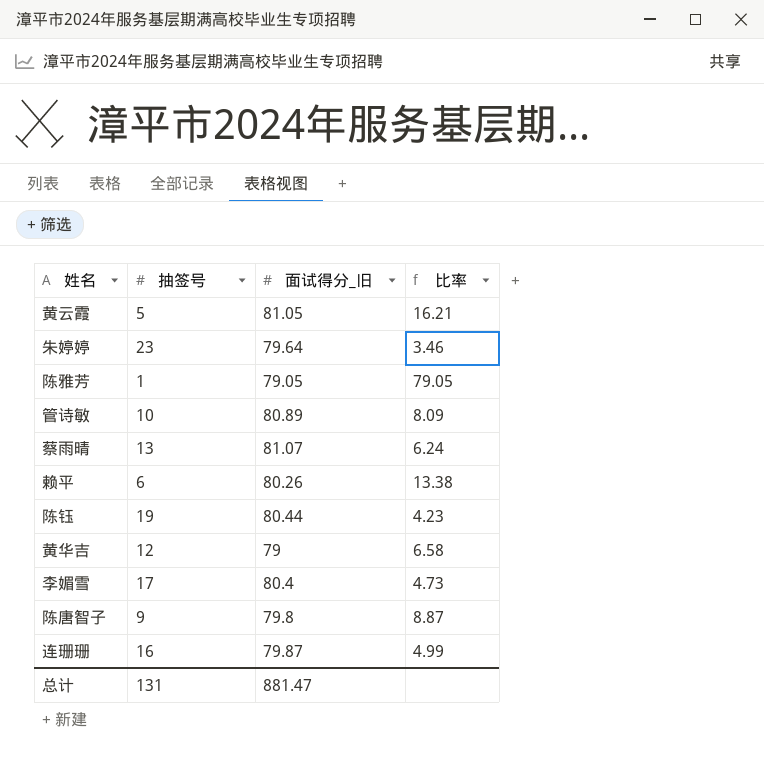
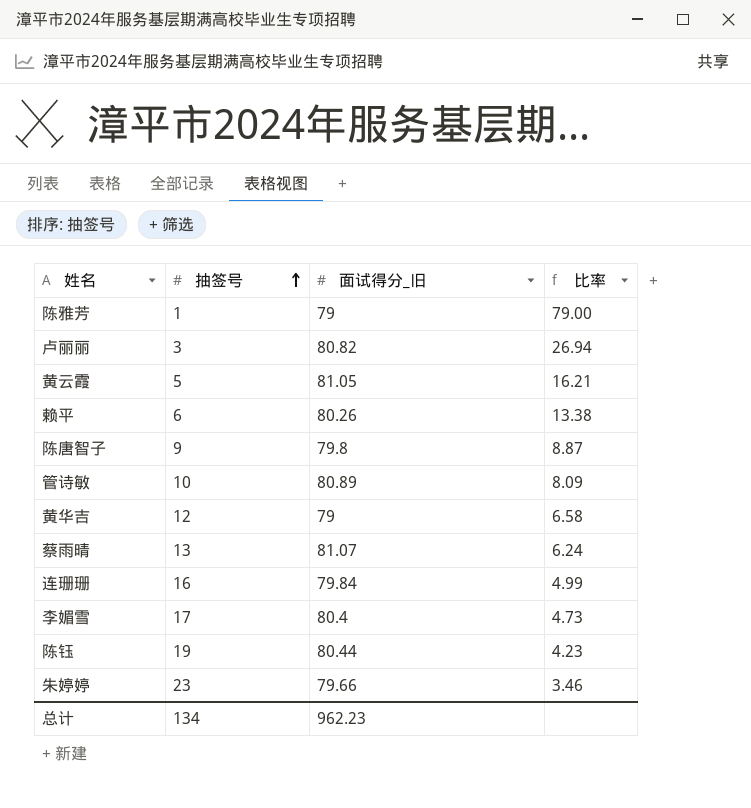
row order: none -> 抽签号 ascending
陈雅芳 | 面试得分_旧: 79.05 -> 79
陈雅芳 | 比率: 79.05 -> 79.00
row 卢丽丽: none -> 3 | 80.82 | 26.94
连珊珊 | 面试得分_旧: 79.87 -> 79.84
朱婷婷 | 面试得分_旧: 79.64 -> 79.66
总计 | 抽签号: 131 -> 134
总计 | 面试得分_旧: 881.47 -> 962.23

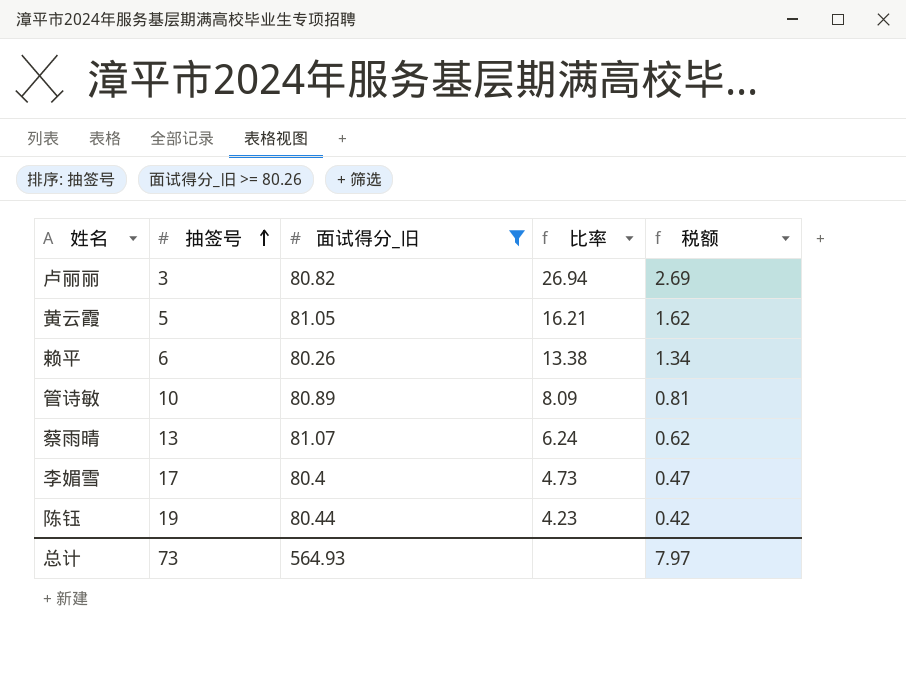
filter: none -> 面试得分_旧 >= 80.26
column 税额 | formula: none -> [比率] * 0.1
总计 | 抽签号: 134 -> 73
总计 | 面试得分_旧: 962.23 -> 564.93

